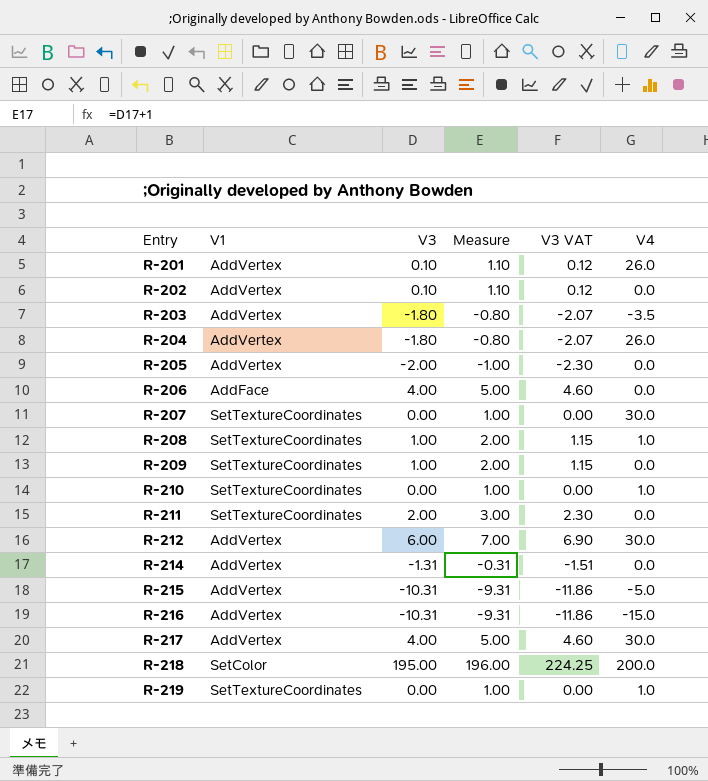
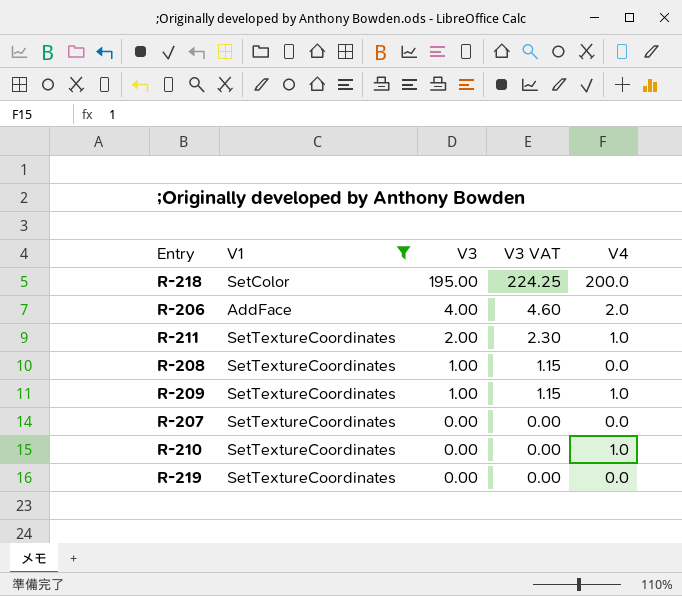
filter: none -> V1 != AddVertex
row order: Entry ascending -> V3 descending
column Measure | formula: [V3] + 1 -> none
R-206 | V4: 0.0 -> 2.0
R-211 | V4: 0.0 -> 1.0
R-208 | V4: 1.0 -> 0.0
R-209 | V4: 0.0 -> 1.0
R-207 | V4: 30.0 -> 0.0
R-219 | V4: 1.0 -> 0.0

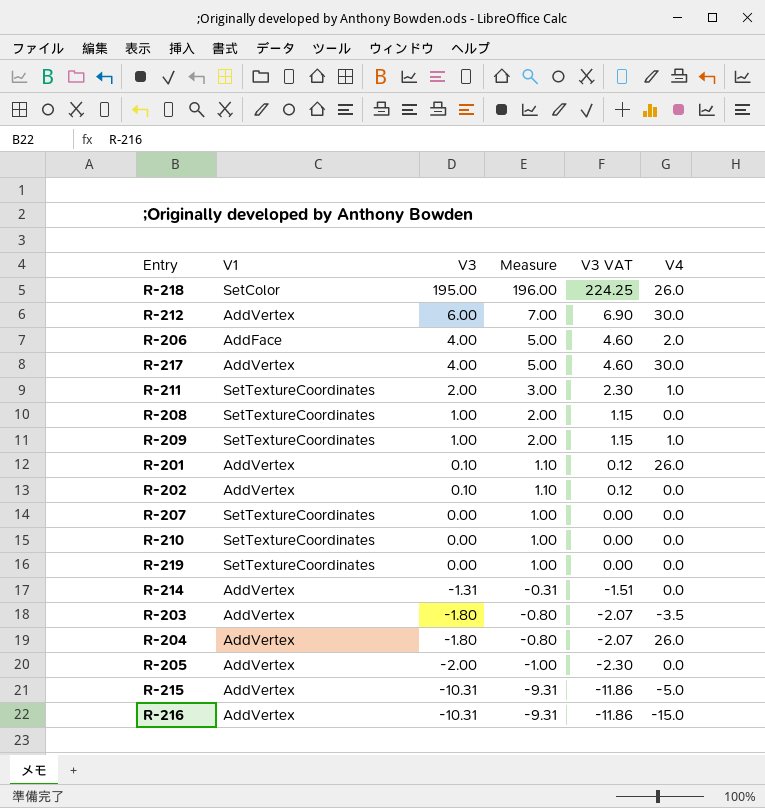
filter: V1 != AddVertex -> none
column Measure | formula: none -> [V3] + 1
R-218 | V4: 200.0 -> 26.0
R-210 | V4: 1.0 -> 0.0

